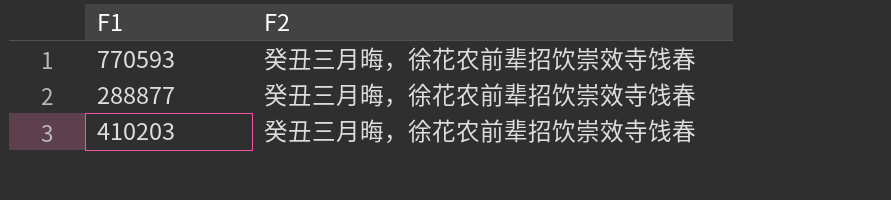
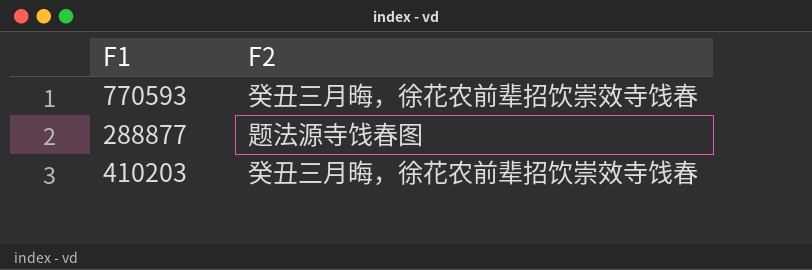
288877 | F2: 癸丑三月晦，徐花农前辈招饮崇效寺饯春 -> 题法源寺饯春图

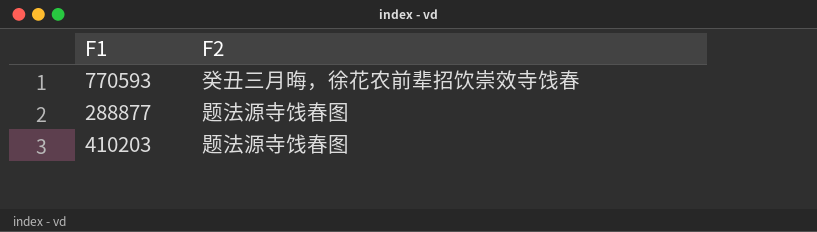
410203 | F2: 癸丑三月晦，徐花农前辈招饮崇效寺饯春 -> 题法源寺饯春图

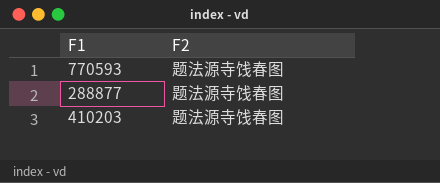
770593 | F2: 癸丑三月晦，徐花农前辈招饮崇效寺饯春 -> 题法源寺饯春图

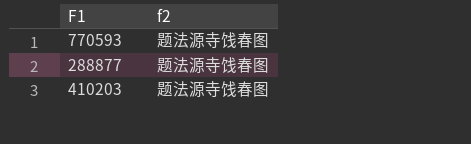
column name: F2 -> f2

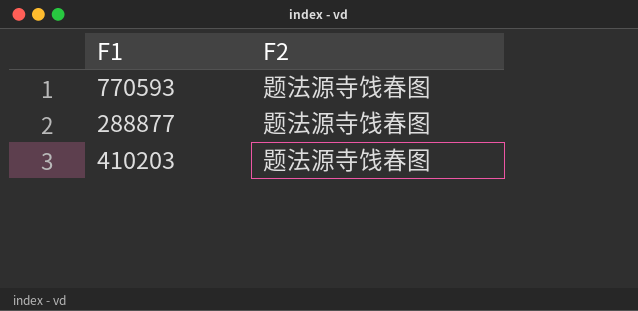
column name: f2 -> F2

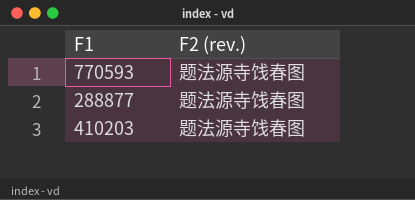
column name: F2 -> F2 (rev.)

